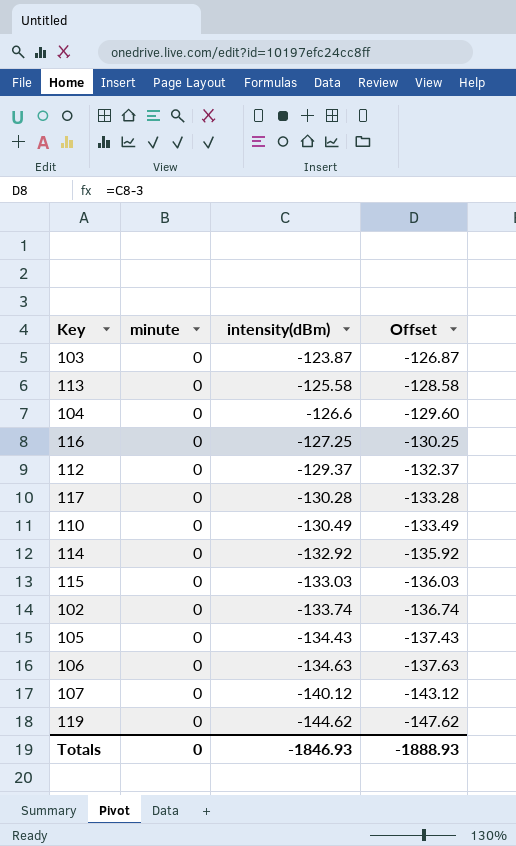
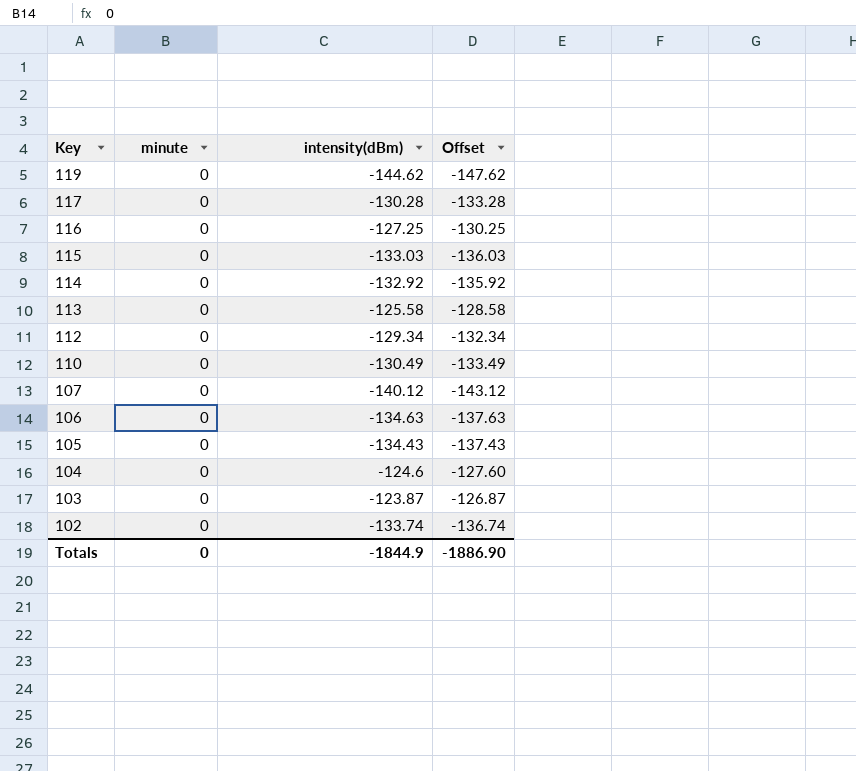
row order: intensity(dBm) descending -> Key descending
112 | intensity(dBm): -129.37 -> -129.34
112 | Offset: -132.37 -> -132.34
104 | intensity(dBm): -126.6 -> -124.6
104 | Offset: -129.60 -> -127.60
Totals | intensity(dBm): -1846.93 -> -1844.9
Totals | Offset: -1888.93 -> -1886.90

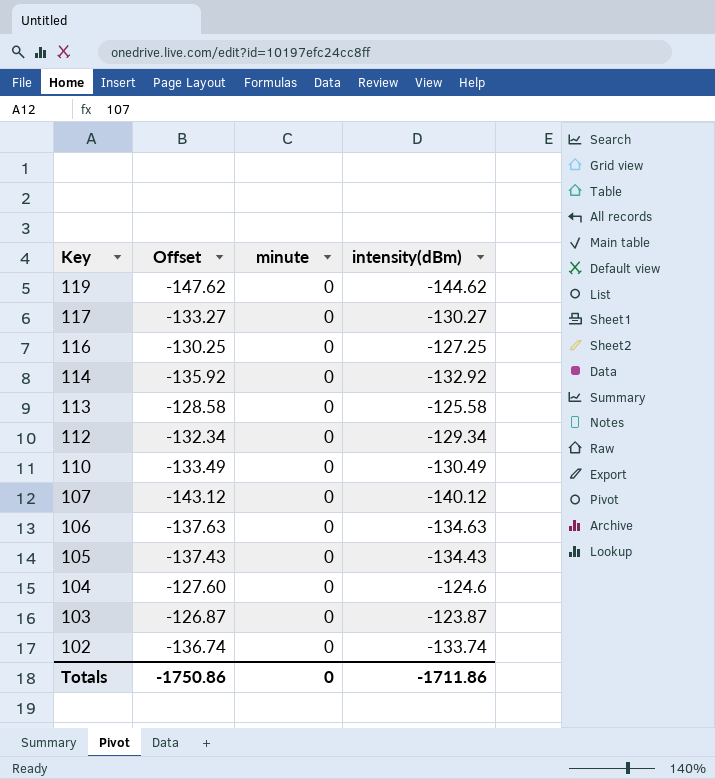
column Offset | position: 4 -> 2
row 115: 0 | -133.03 | -136.03 -> none
117 | Offset: -133.28 -> -133.27
117 | intensity(dBm): -130.28 -> -130.27
Totals | Offset: -1886.90 -> -1750.86
Totals | intensity(dBm): -1844.9 -> -1711.86

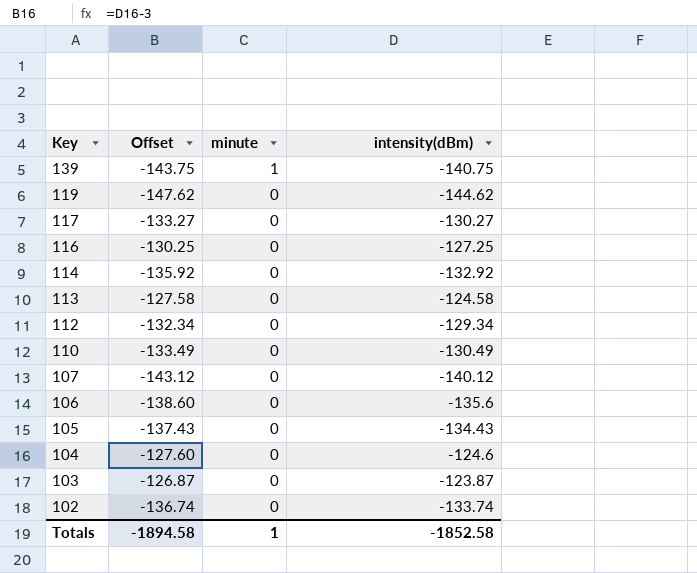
row 139: none -> -143.75 | 1 | -140.75
113 | Offset: -128.58 -> -127.58
113 | intensity(dBm): -125.58 -> -124.58
106 | Offset: -137.63 -> -138.60
106 | intensity(dBm): -134.63 -> -135.6
Totals | Offset: -1750.86 -> -1894.58
Totals | minute: 0 -> 1
Totals | intensity(dBm): -1711.86 -> -1852.58

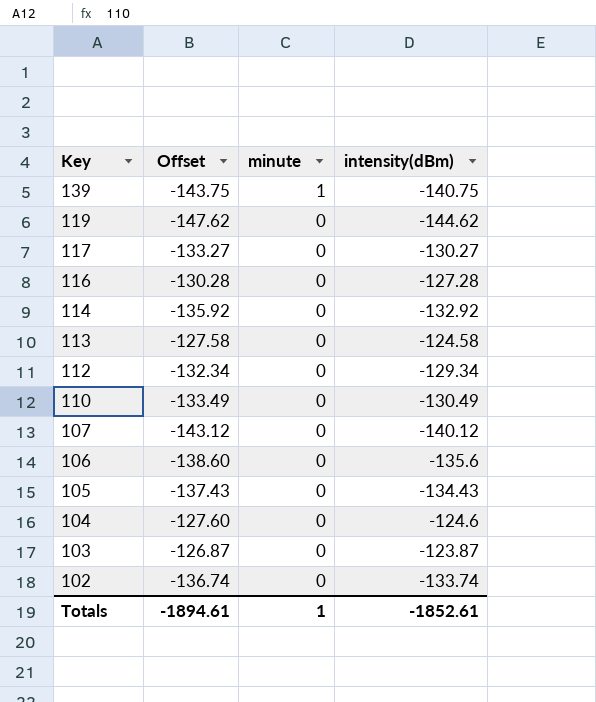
116 | Offset: -130.25 -> -130.28
116 | intensity(dBm): -127.25 -> -127.28
Totals | Offset: -1894.58 -> -1894.61
Totals | intensity(dBm): -1852.58 -> -1852.61

